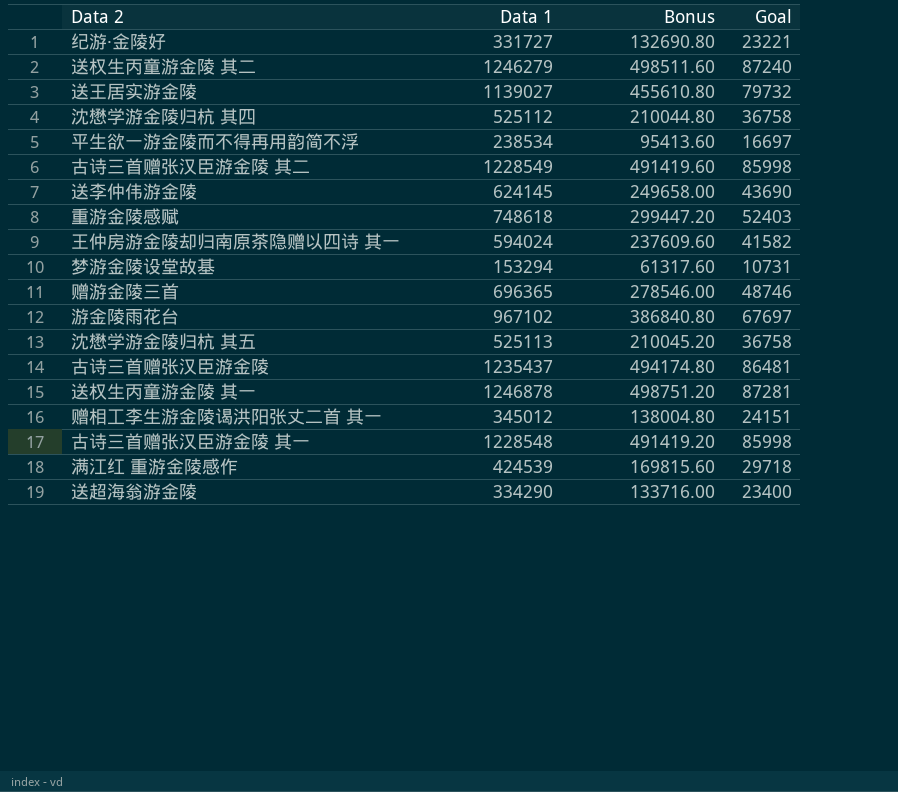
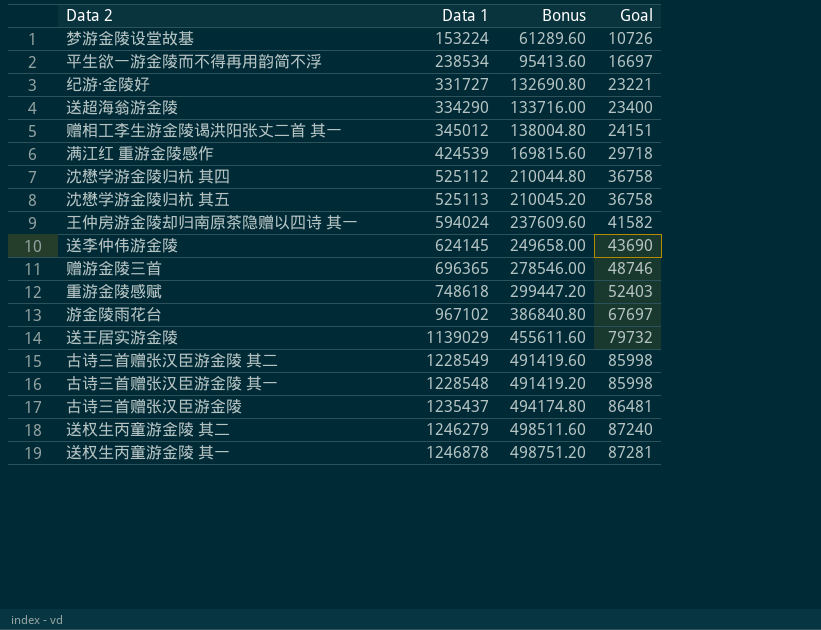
row order: none -> Goal ascending
梦游金陵设堂故基 | Data 1: 153294 -> 153224
梦游金陵设堂故基 | Bonus: 61317.60 -> 61289.60
梦游金陵设堂故基 | Goal: 10731 -> 10726
送王居实游金陵 | Data 1: 1139027 -> 1139029
送王居实游金陵 | Bonus: 455610.80 -> 455611.60

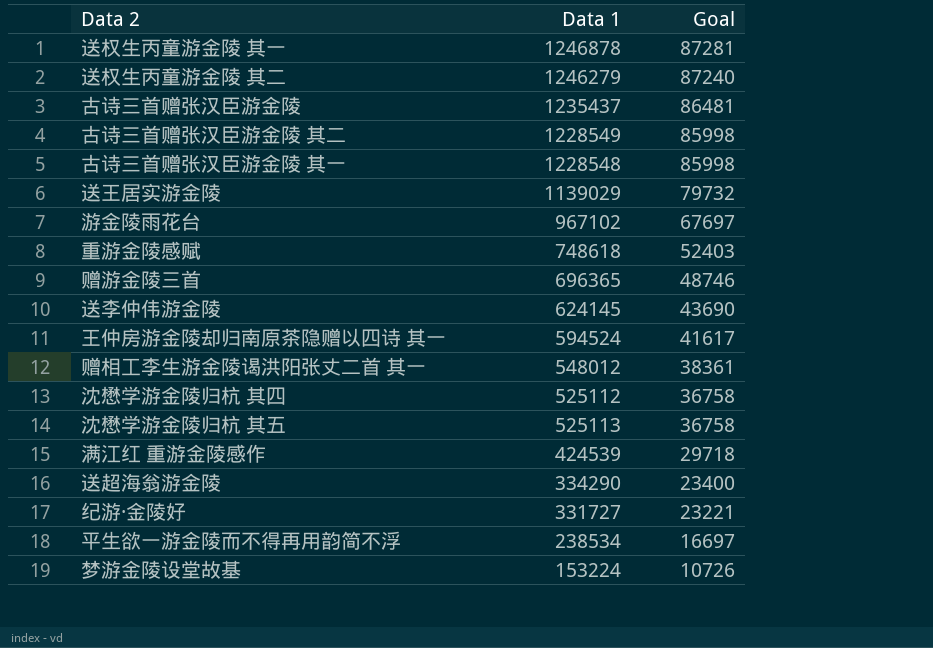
row order: Goal ascending -> Goal descending
column Bonus | formula: [Data 1] * 0.4 -> none
王仲房游金陵却归南原茶隐赠以四诗 其一 | Data 1: 594024 -> 594524
王仲房游金陵却归南原茶隐赠以四诗 其一 | Goal: 41582 -> 41617
赠相工李生游金陵谒洪阳张丈二首 其一 | Data 1: 345012 -> 548012
赠相工李生游金陵谒洪阳张丈二首 其一 | Goal: 24151 -> 38361

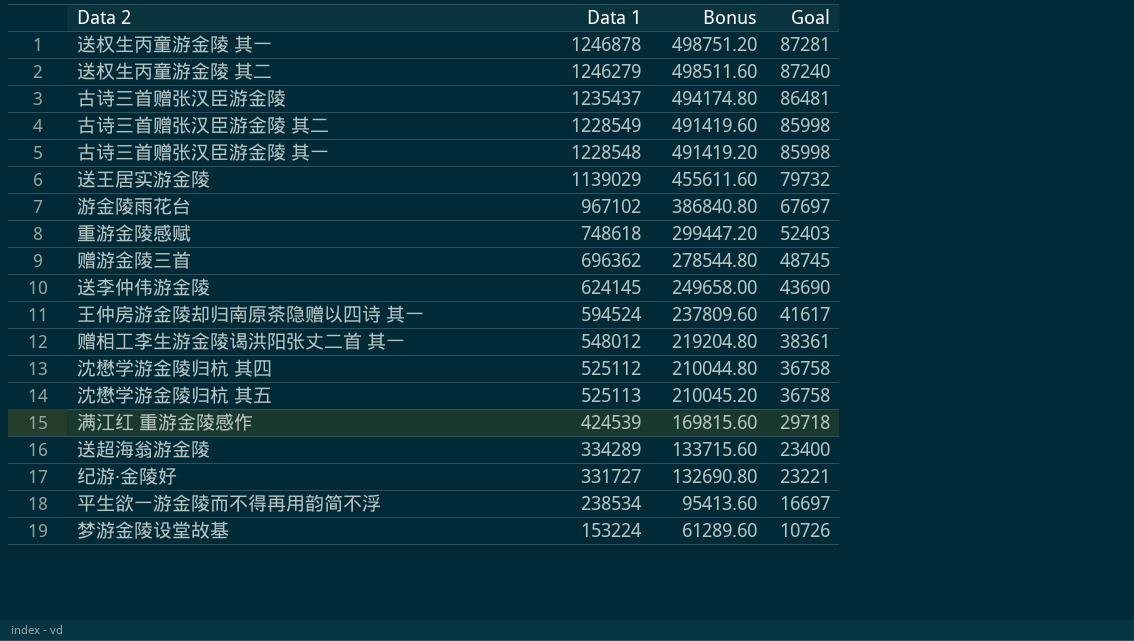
column Bonus | formula: none -> [Data 1] * 0.4
赠游金陵三首 | Data 1: 696365 -> 696362
赠游金陵三首 | Goal: 48746 -> 48745
送超海翁游金陵 | Data 1: 334290 -> 334289

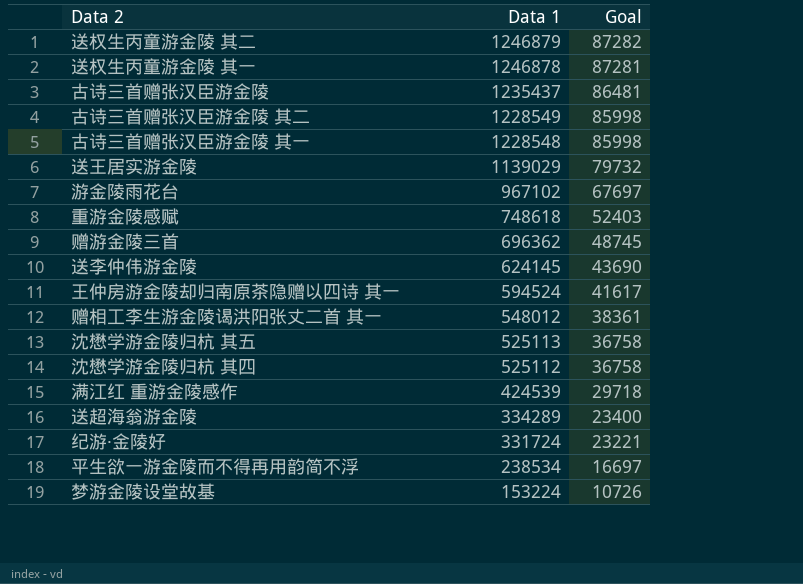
row order: Goal descending -> Data 1 descending
column Bonus | formula: [Data 1] * 0.4 -> none
送权生丙童游金陵 其二 | Data 1: 1246279 -> 1246879
送权生丙童游金陵 其二 | Goal: 87240 -> 87282
纪游·金陵好 | Data 1: 331727 -> 331724

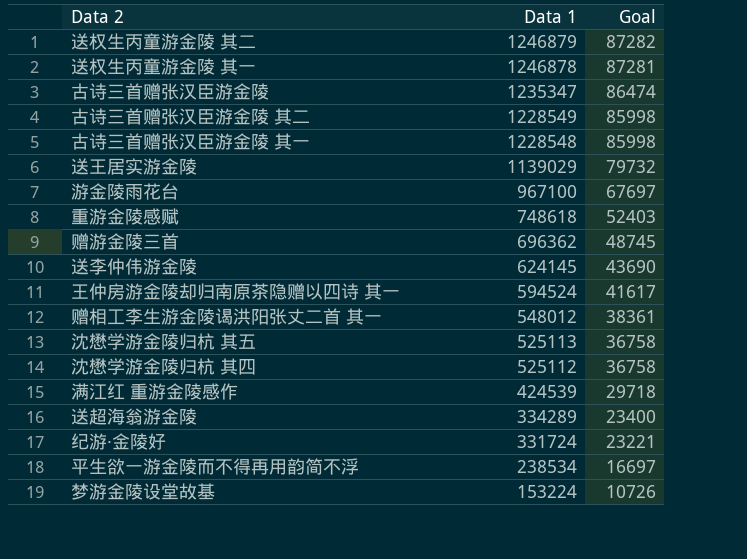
古诗三首赠张汉臣游金陵 | Data 1: 1235437 -> 1235347
古诗三首赠张汉臣游金陵 | Goal: 86481 -> 86474
游金陵雨花台 | Data 1: 967102 -> 967100

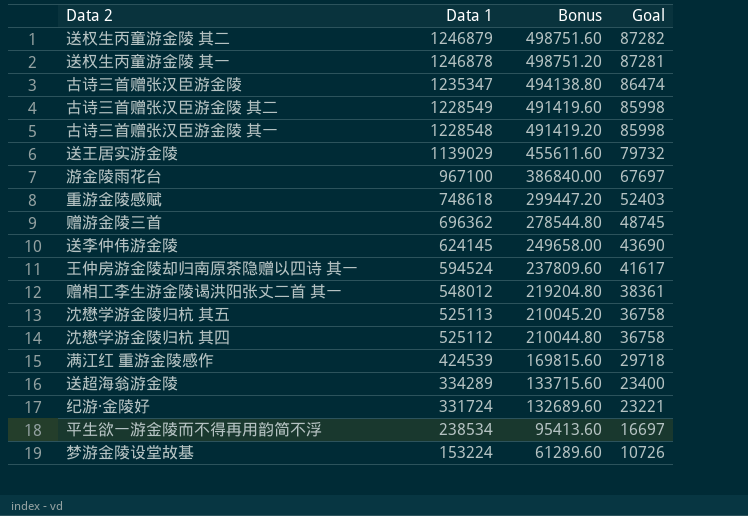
column Bonus | formula: none -> [Data 1] * 0.4

